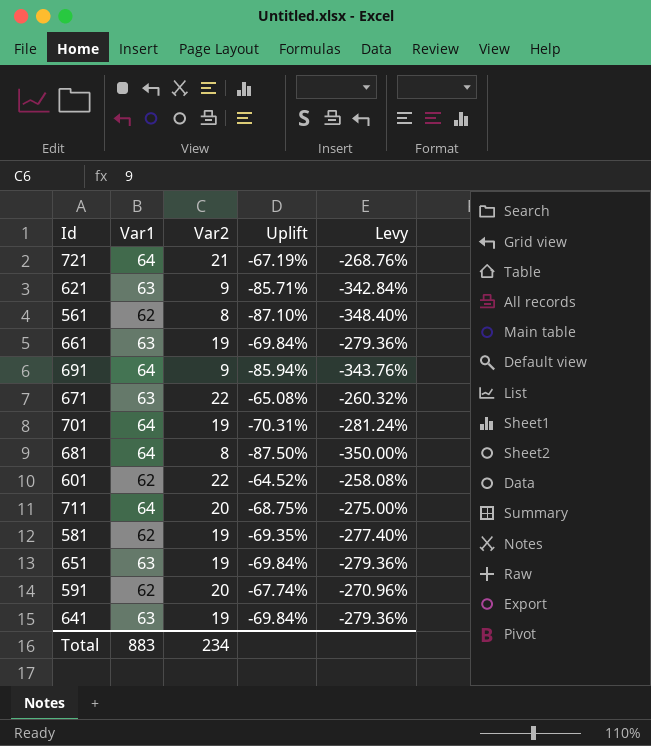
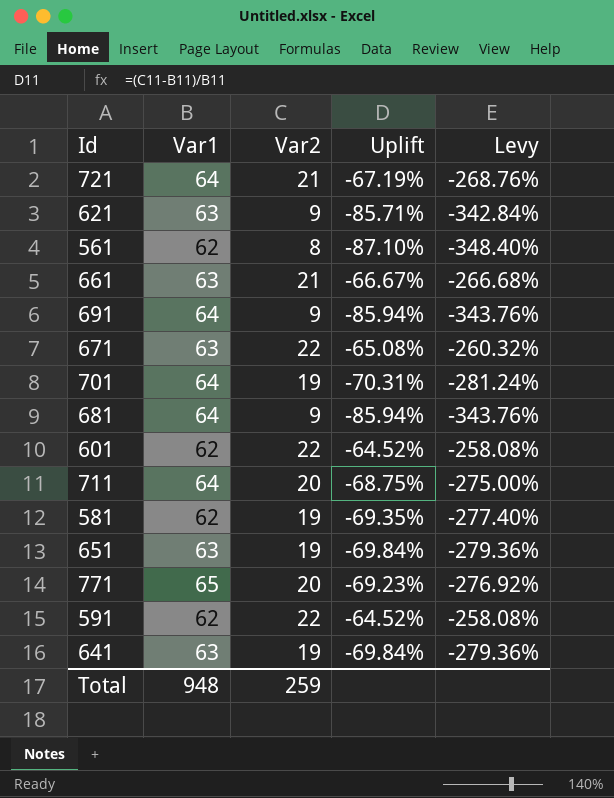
661 | Var2: 19 -> 21
661 | Uplift: -69.84% -> -66.67%
661 | Levy: -279.36% -> -266.68%
681 | Var2: 8 -> 9
681 | Uplift: -87.50% -> -85.94%
681 | Levy: -350.00% -> -343.76%
row 771: none -> 65 | 20 | -69.23% | -276.92%
591 | Var2: 20 -> 22
591 | Uplift: -67.74% -> -64.52%
591 | Levy: -270.96% -> -258.08%
Total | Var1: 883 -> 948
Total | Var2: 234 -> 259

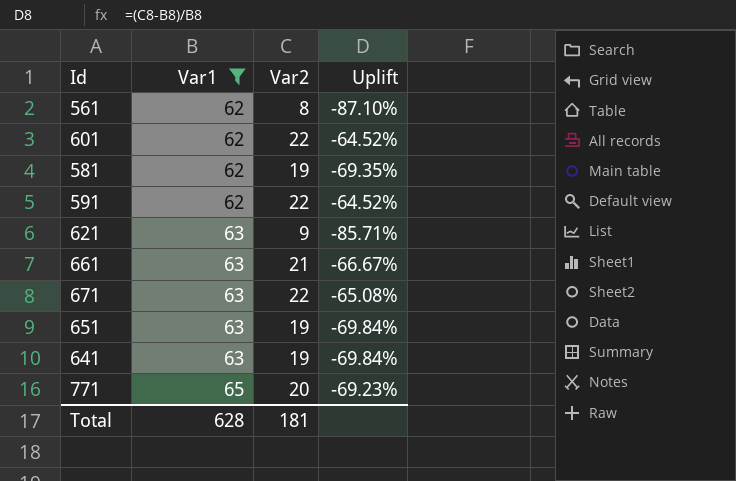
filter: none -> Var1 != 64
row order: none -> Var1 ascending
column Levy | formula: [Uplift] * 4 -> none
Total | Var1: 948 -> 628
Total | Var2: 259 -> 181

